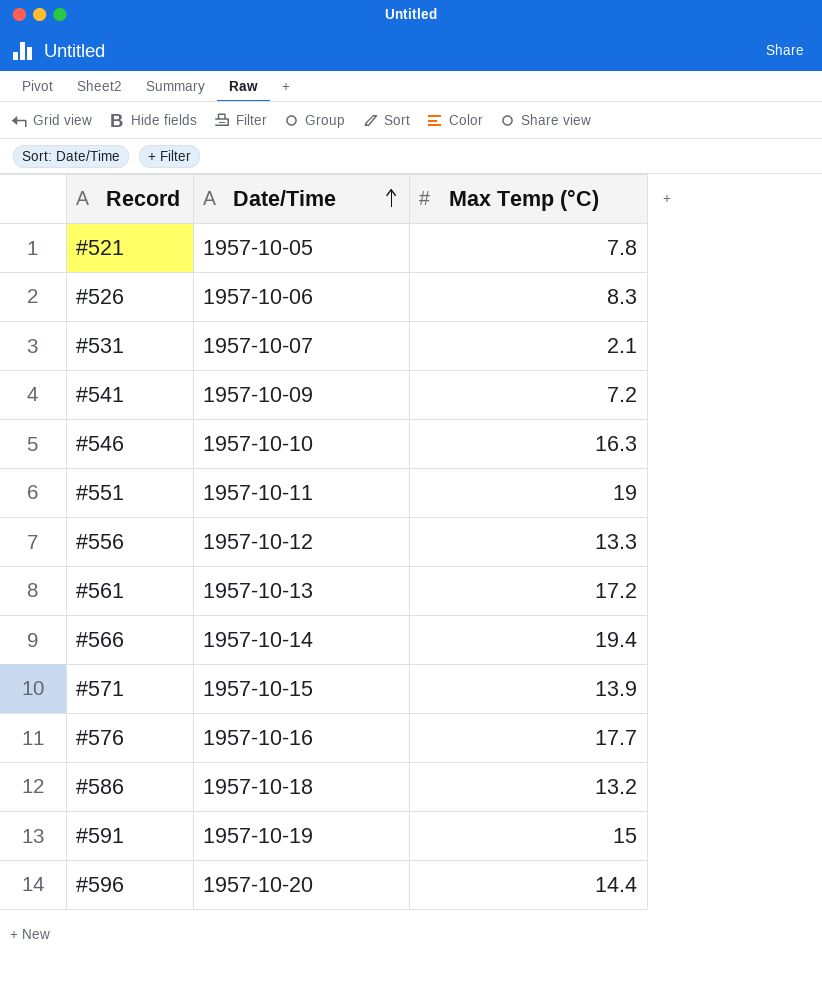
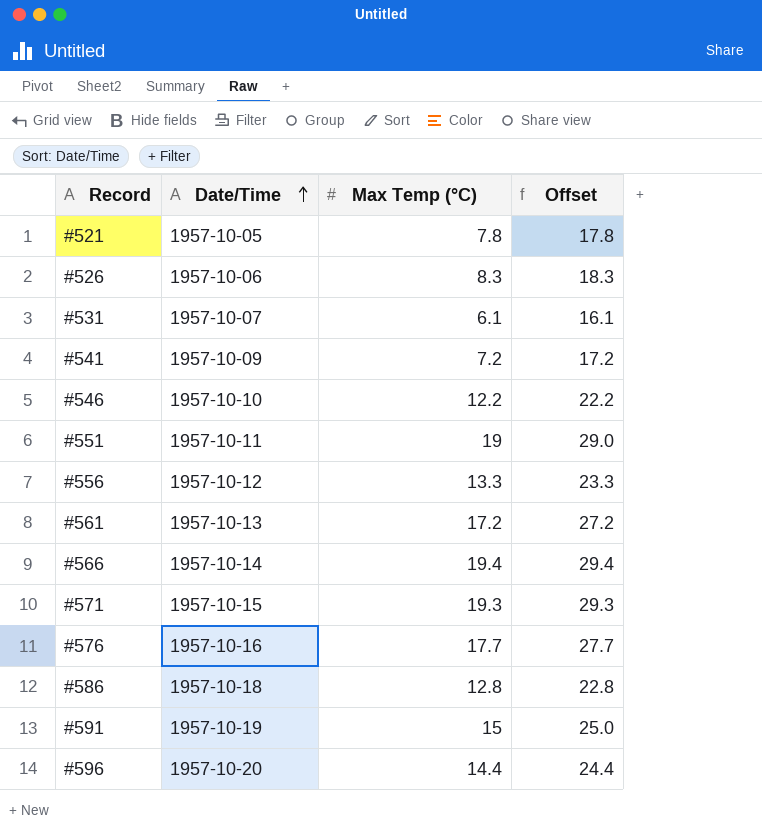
column Offset | formula: none -> [Max Temp (°C)] + 10
#531 | Max Temp (°C): 2.1 -> 6.1
#546 | Max Temp (°C): 16.3 -> 12.2
#571 | Max Temp (°C): 13.9 -> 19.3
#586 | Max Temp (°C): 13.2 -> 12.8

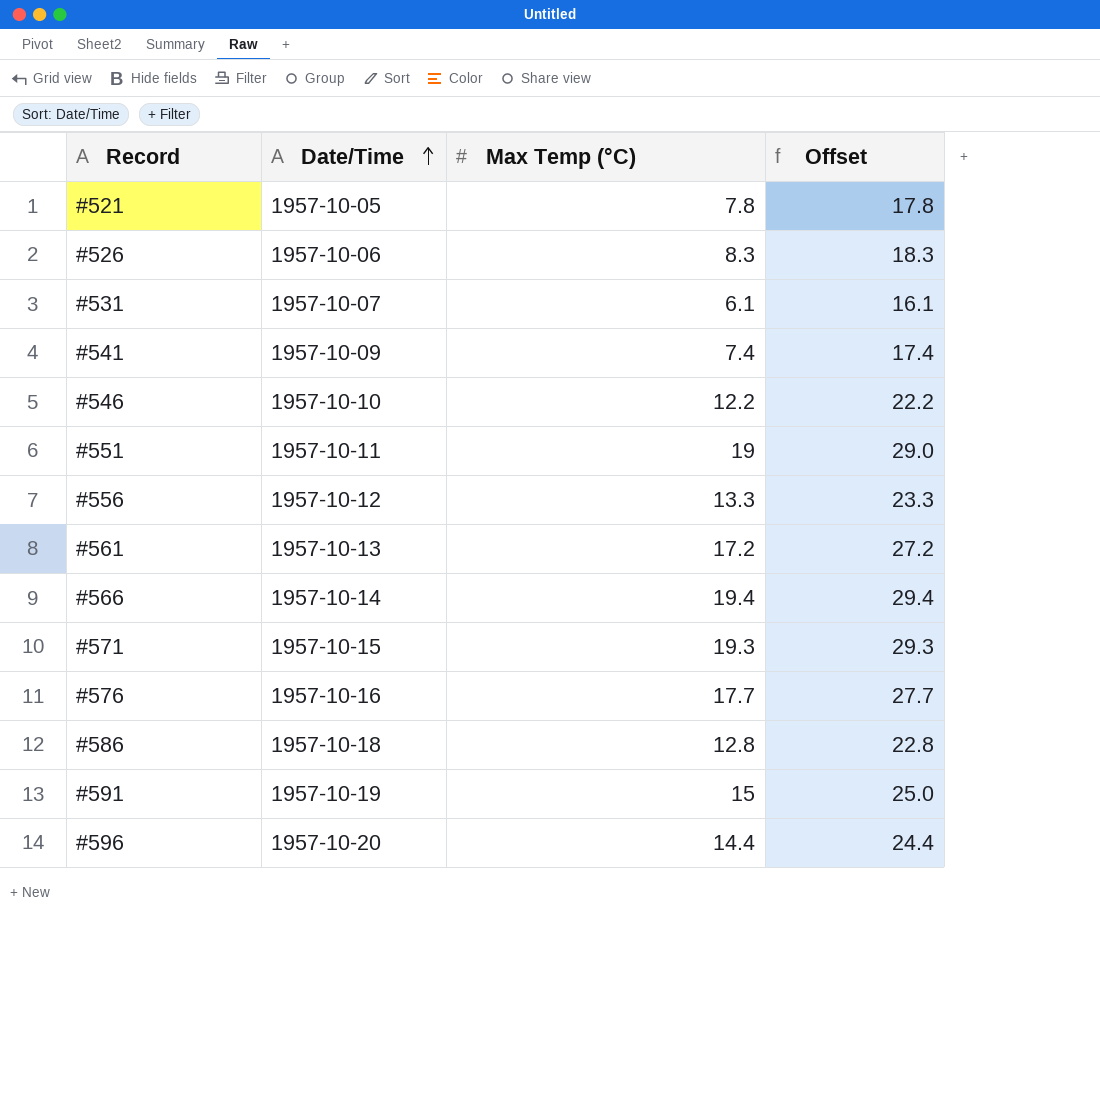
#541 | Max Temp (°C): 7.2 -> 7.4
#541 | Offset: 17.2 -> 17.4

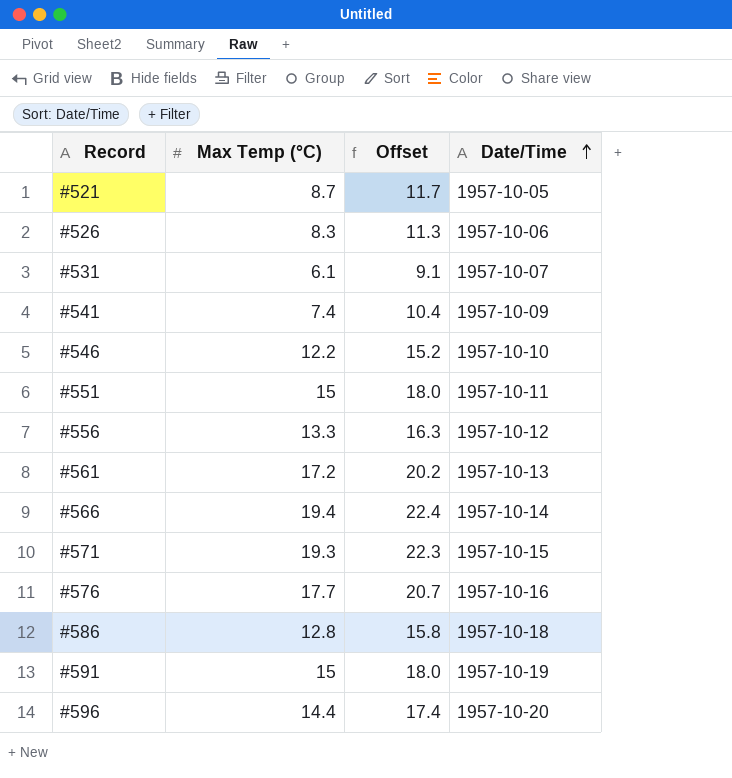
column Offset | formula: [Max Temp (°C)] + 10 -> [Max Temp (°C)] + 3
column Date/Time | position: 2 -> 4
#521 | Max Temp (°C): 7.8 -> 8.7
#551 | Max Temp (°C): 19 -> 15

